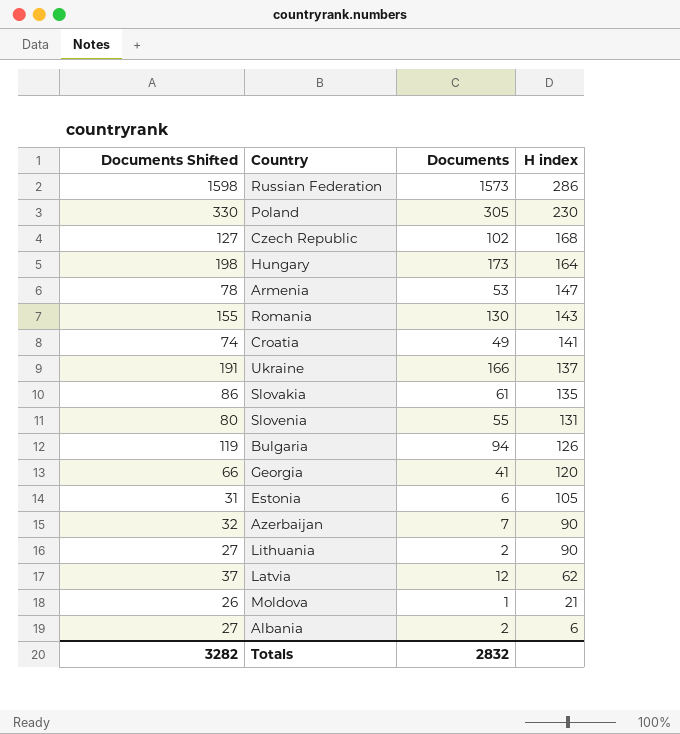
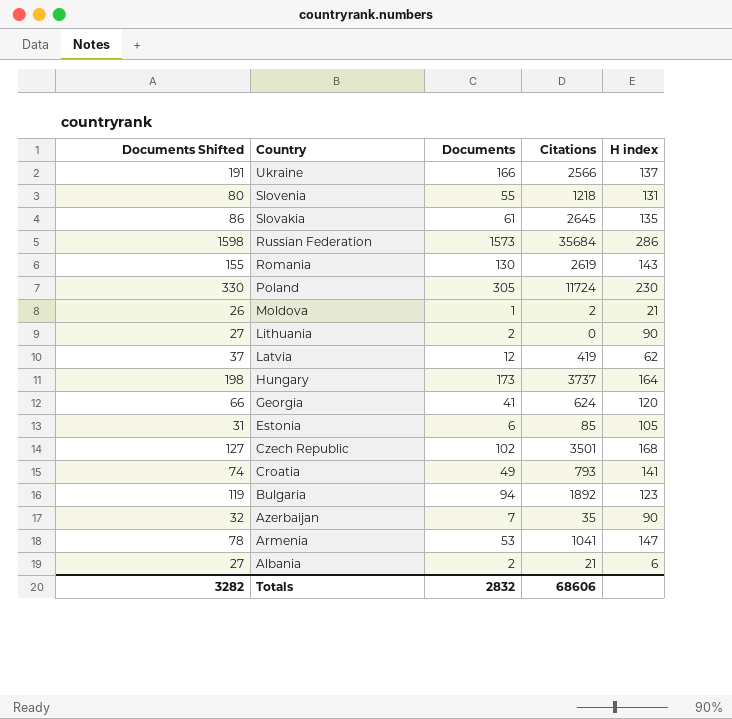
row order: H index descending -> Country descending
column Citations | position: none -> 4
Bulgaria | H index: 126 -> 123

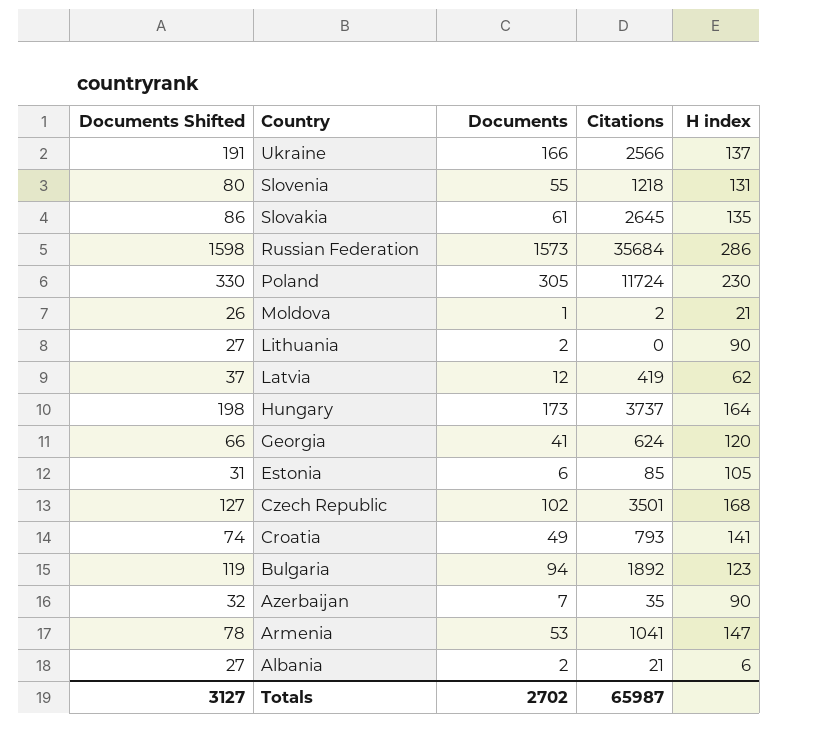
row Romania: 155 | 130 | 2619 | 143 -> none
Totals | Documents Shifted: 3282 -> 3127
Totals | Documents: 2832 -> 2702
Totals | Citations: 68606 -> 65987

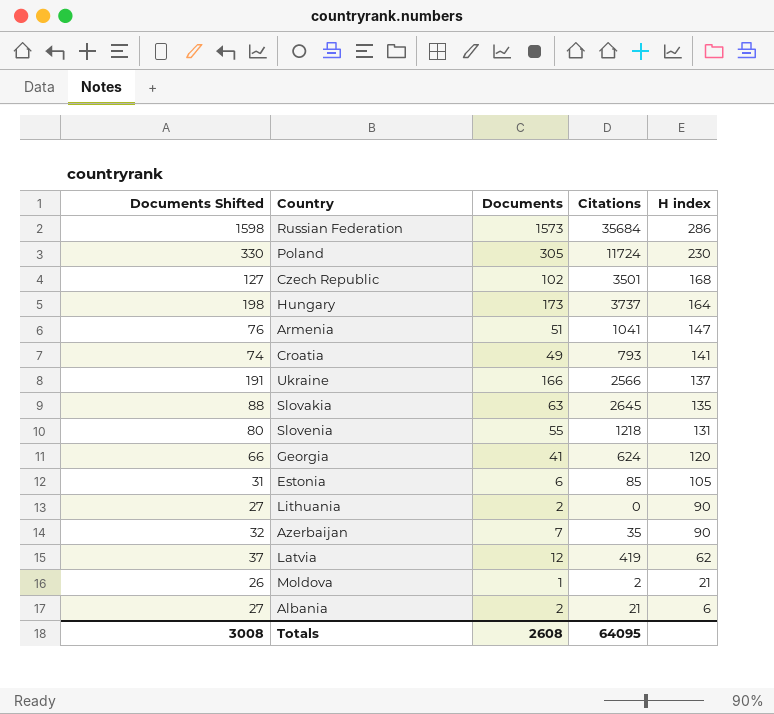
row order: Country descending -> H index descending
row Bulgaria: 119 | 94 | 1892 | 123 -> none
Armenia | Documents Shifted: 78 -> 76
Armenia | Documents: 53 -> 51
Slovakia | Documents Shifted: 86 -> 88
Slovakia | Documents: 61 -> 63
Totals | Documents Shifted: 3127 -> 3008
Totals | Documents: 2702 -> 2608
Totals | Citations: 65987 -> 64095

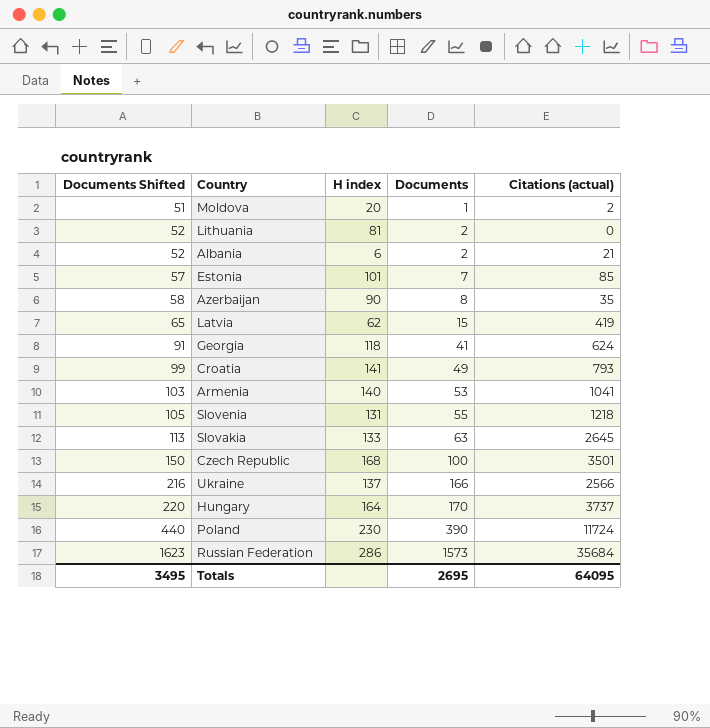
row order: H index descending -> Documents Shifted ascending
column Documents Shifted | formula: [Documents] + 25 -> [Documents] + 50
column H index | position: 5 -> 3
column name: Citations -> Citations (actual)
Moldova | H index: 21 -> 20
Lithuania | H index: 90 -> 81
Estonia | H index: 105 -> 101
Estonia | Documents: 6 -> 7
Azerbaijan | Documents: 7 -> 8
Latvia | Documents: 12 -> 15
Georgia | H index: 120 -> 118
Armenia | H index: 147 -> 140
Armenia | Documents: 51 -> 53
Slovakia | H index: 135 -> 133
Czech Republic | Documents: 102 -> 100
Hungary | Documents: 173 -> 170
Poland | Documents: 305 -> 390
Totals | Documents Shifted: 3008 -> 3495
Totals | Documents: 2608 -> 2695

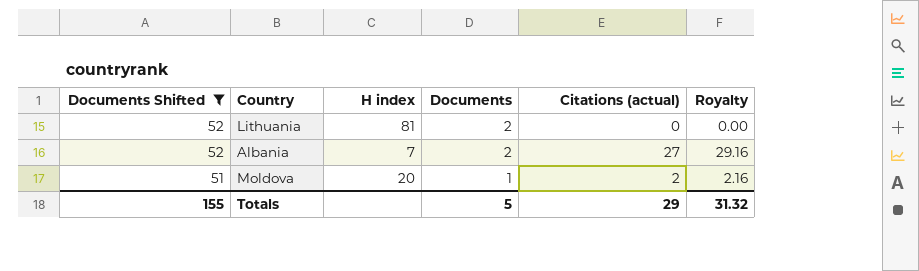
filter: none -> Documents Shifted <= 52
row order: Documents Shifted ascending -> Documents Shifted descending
column Royalty | formula: none -> [Citations (actual)] * 1.08
Albania | H index: 6 -> 7
Albania | Citations (actual): 21 -> 27
Totals | Documents Shifted: 3495 -> 155
Totals | Documents: 2695 -> 5
Totals | Citations (actual): 64095 -> 29

